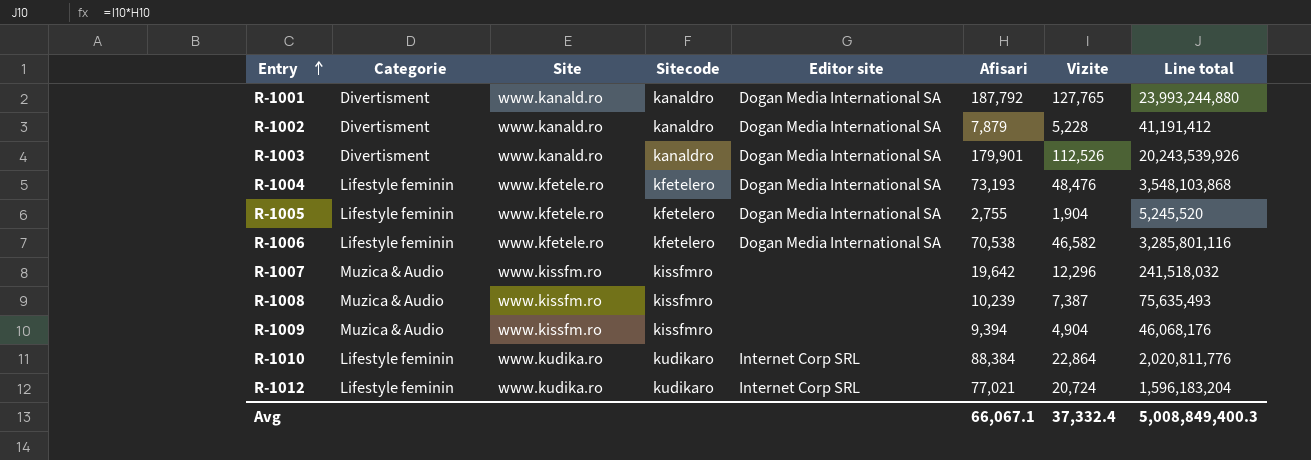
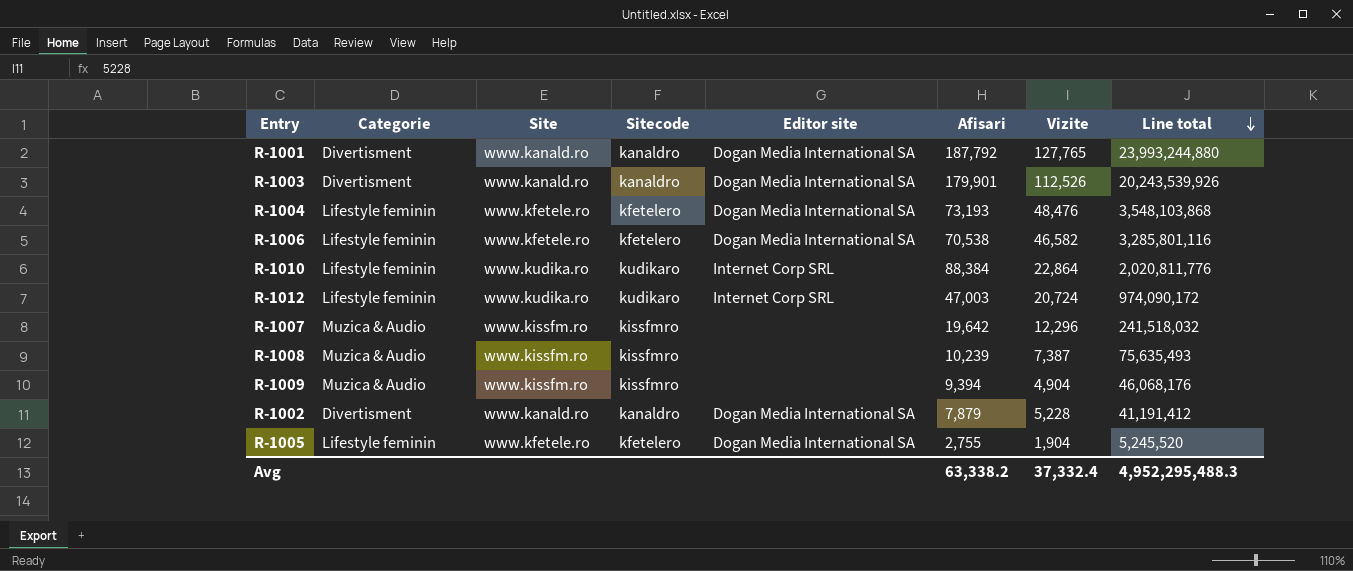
row order: Entry ascending -> Line total descending
R-1012 | Afisari: 77,021 -> 47,003
R-1012 | Line total: 1,596,183,204 -> 974,090,172
Avg | Afisari: 66,067.1 -> 63,338.2
Avg | Line total: 5,008,849,400.3 -> 4,952,295,488.3

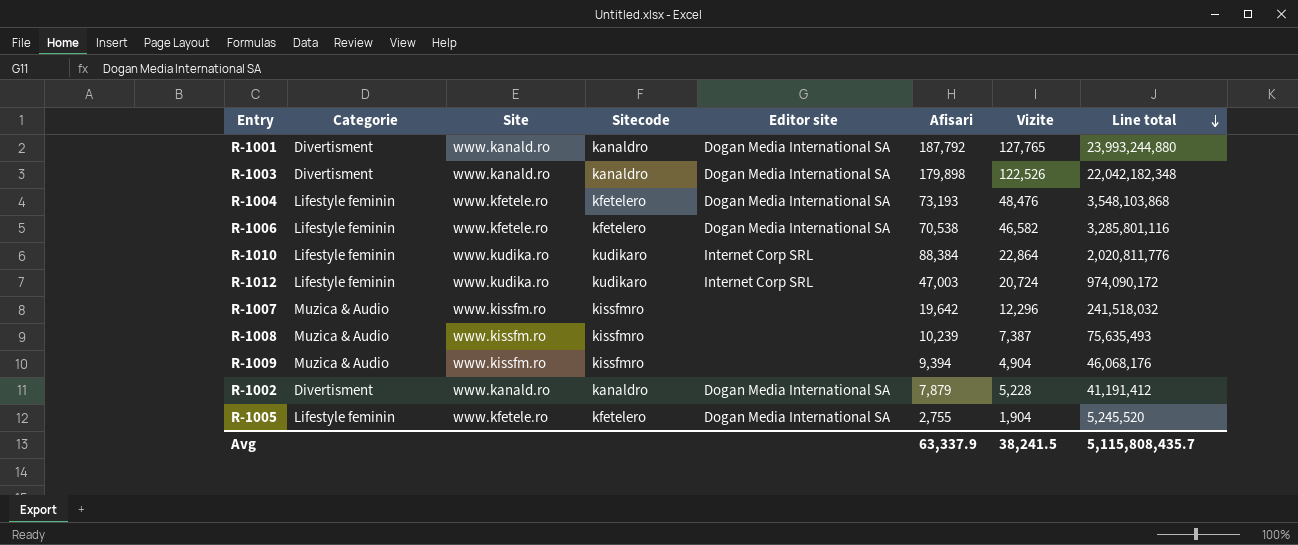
R-1003 | Afisari: 179,901 -> 179,898
R-1003 | Vizite: 112,526 -> 122,526
R-1003 | Line total: 20,243,539,926 -> 22,042,182,348
Avg | Afisari: 63,338.2 -> 63,337.9
Avg | Vizite: 37,332.4 -> 38,241.5
Avg | Line total: 4,952,295,488.3 -> 5,115,808,435.7

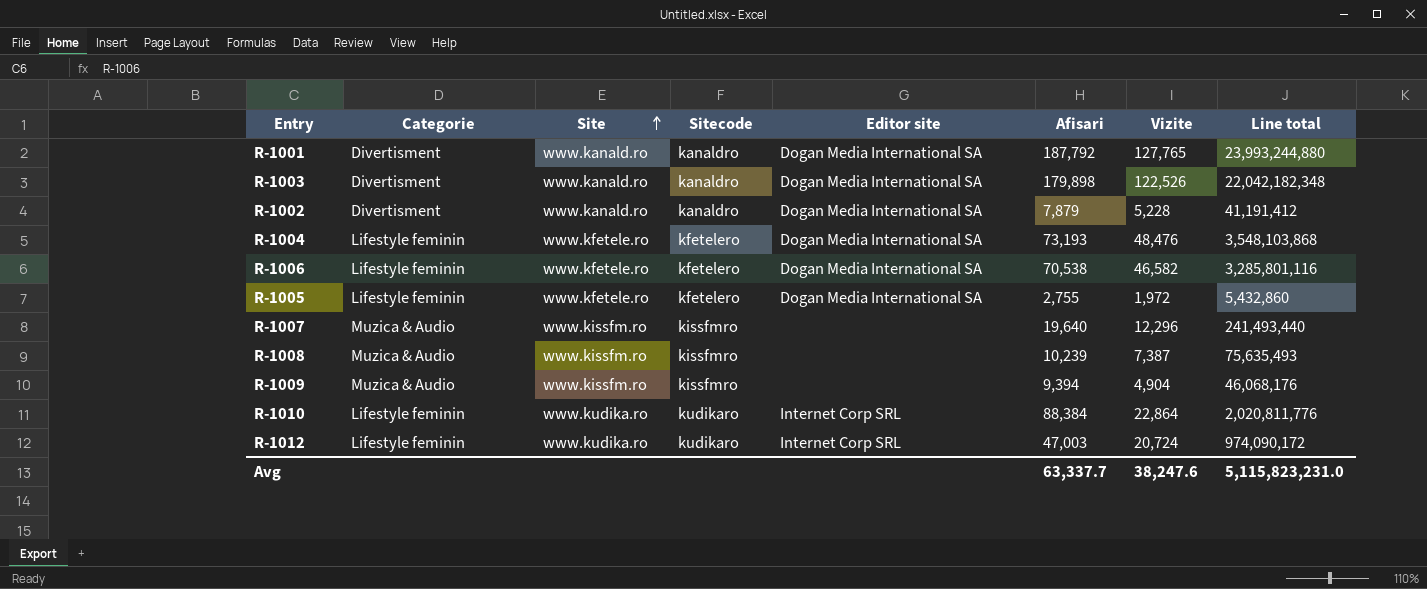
row order: Line total descending -> Site ascending
R-1005 | Vizite: 1,904 -> 1,972
R-1005 | Line total: 5,245,520 -> 5,432,860
R-1007 | Afisari: 19,642 -> 19,640
R-1007 | Line total: 241,518,032 -> 241,493,440
Avg | Afisari: 63,337.9 -> 63,337.7
Avg | Vizite: 38,241.5 -> 38,247.6
Avg | Line total: 5,115,808,435.7 -> 5,115,823,231.0

